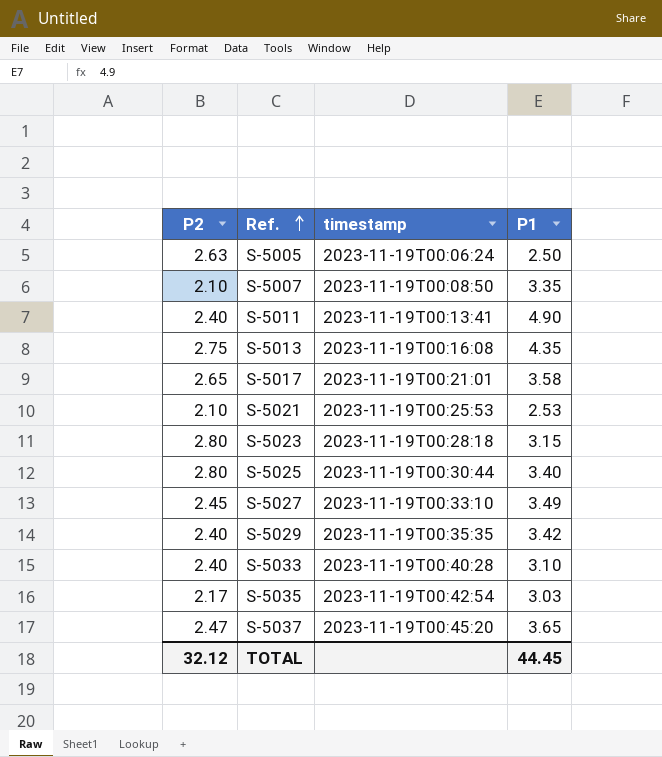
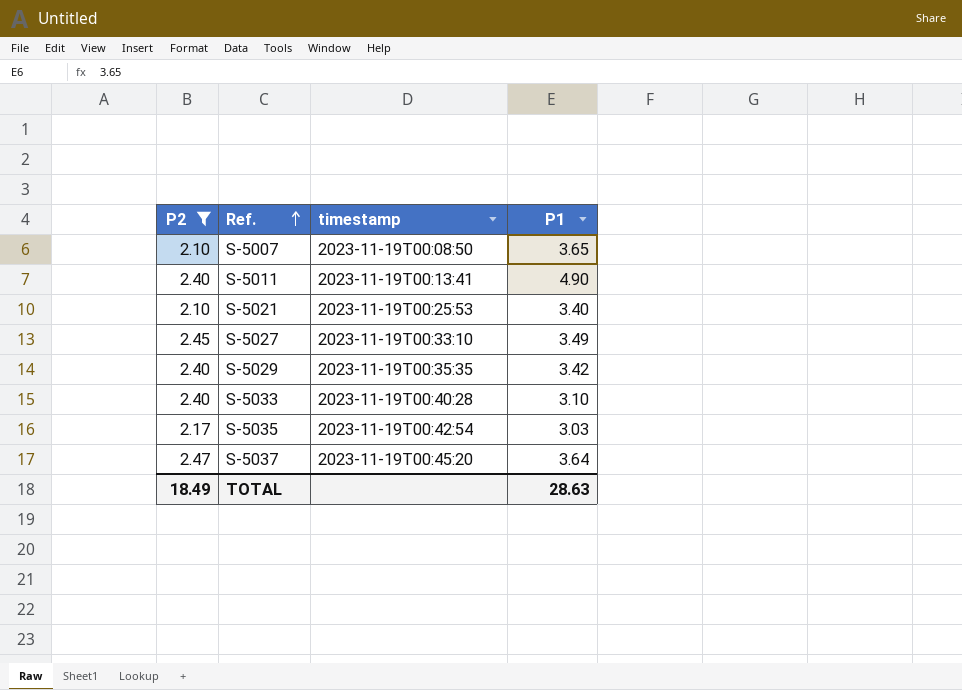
filter: none -> P2 <= 2.47
S-5007 | P1: 3.35 -> 3.65
S-5021 | P1: 2.53 -> 3.40
S-5037 | P1: 3.65 -> 3.64
TOTAL | P2: 32.12 -> 18.49
TOTAL | P1: 44.45 -> 28.63

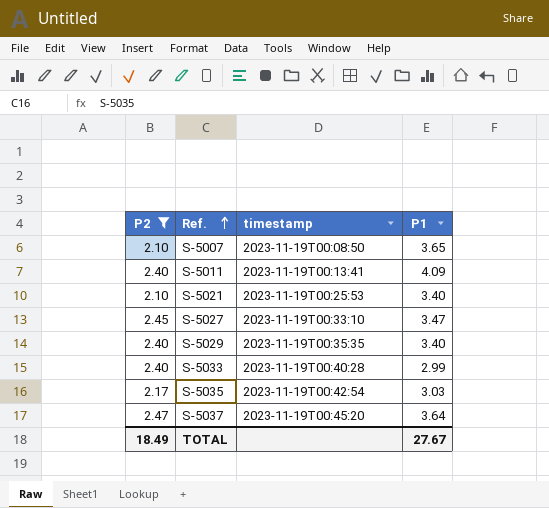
S-5011 | P1: 4.90 -> 4.09
S-5027 | P1: 3.49 -> 3.47
S-5029 | P1: 3.42 -> 3.40
S-5033 | P1: 3.10 -> 2.99
TOTAL | P1: 28.63 -> 27.67

